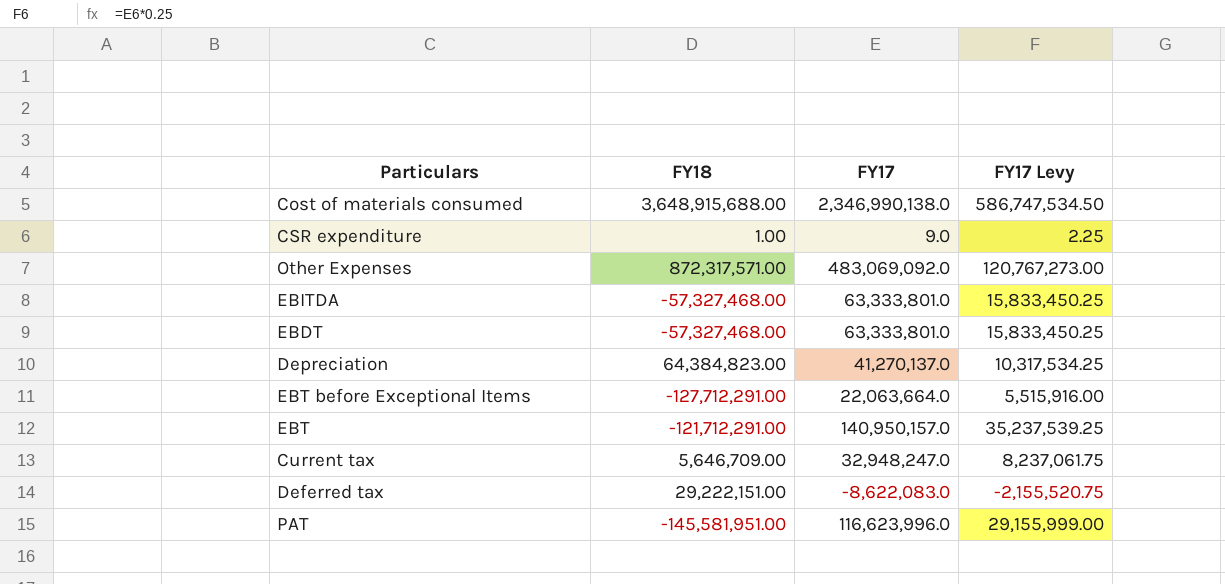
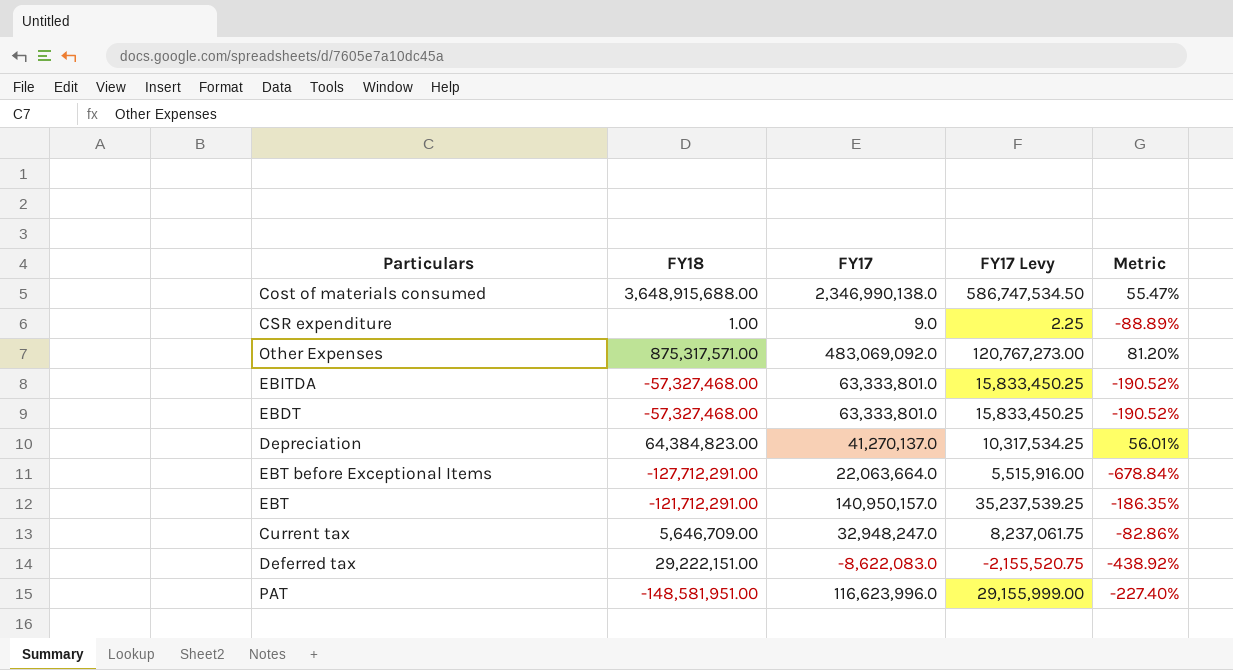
column Metric | formula: none -> ([FY18] - [FY17]) / [FY17]
Other Expenses | FY18: 872,317,571.00 -> 875,317,571.00
PAT | FY18: -145,581,951.00 -> -148,581,951.00

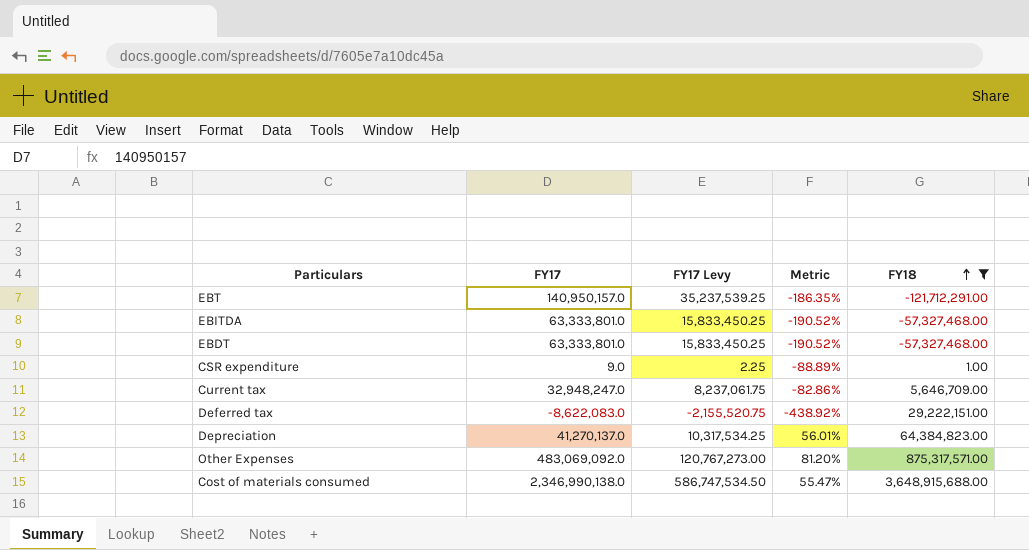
filter: none -> FY18 >= -121,712,291.00
row order: none -> FY18 ascending
column FY18 | position: 2 -> 5

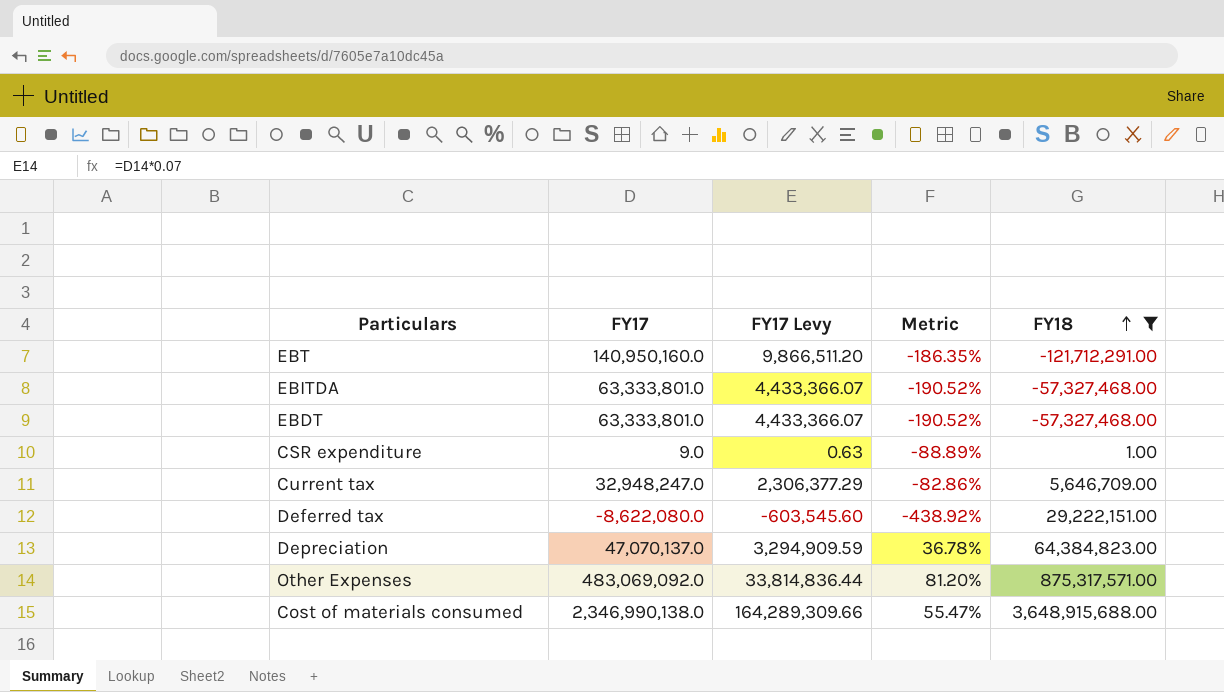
column FY17 Levy | formula: [FY17] * 0.25 -> [FY17] * 0.07
EBT | FY17: 140,950,157.0 -> 140,950,160.0
Deferred tax | FY17: -8,622,083.0 -> -8,622,080.0
Depreciation | FY17: 41,270,137.0 -> 47,070,137.0
Depreciation | Metric: 56.01% -> 36.78%

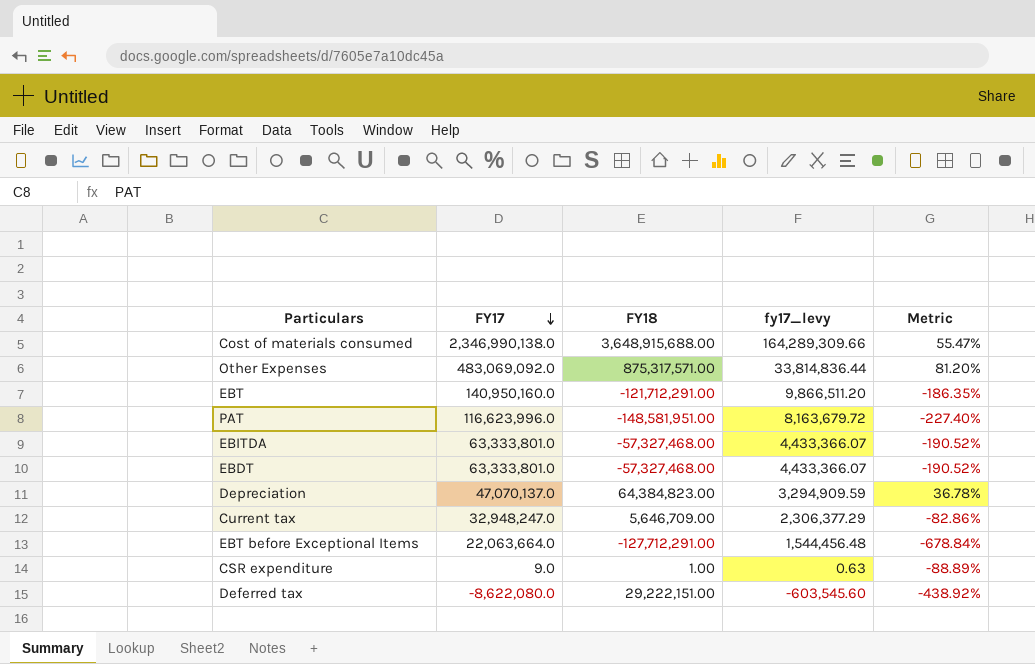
filter: FY18 >= -121,712,291.00 -> none
row order: FY18 ascending -> FY17 descending
column FY18 | position: 5 -> 3
column name: FY17 Levy -> fy17_levy

